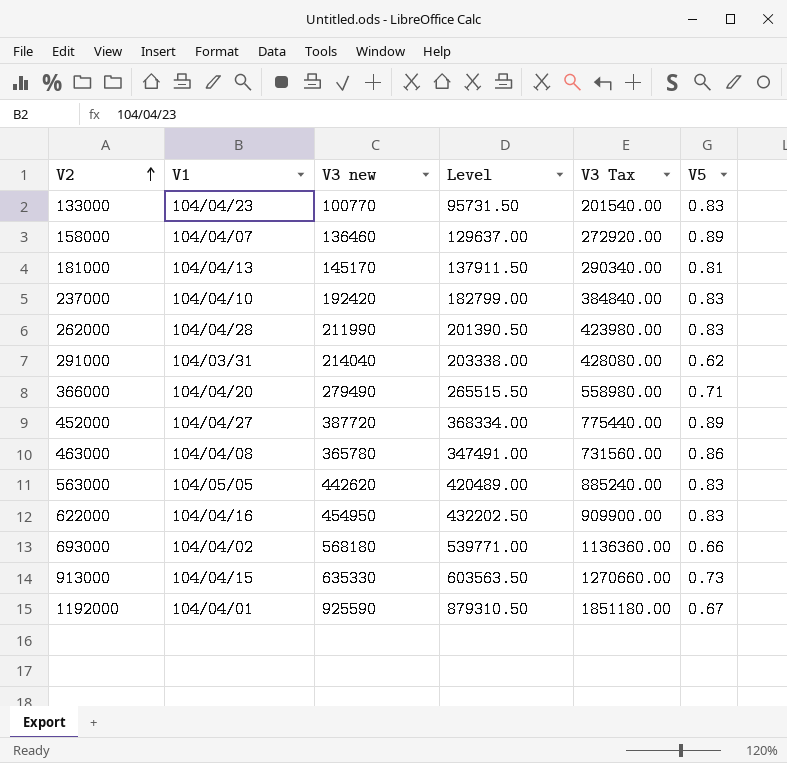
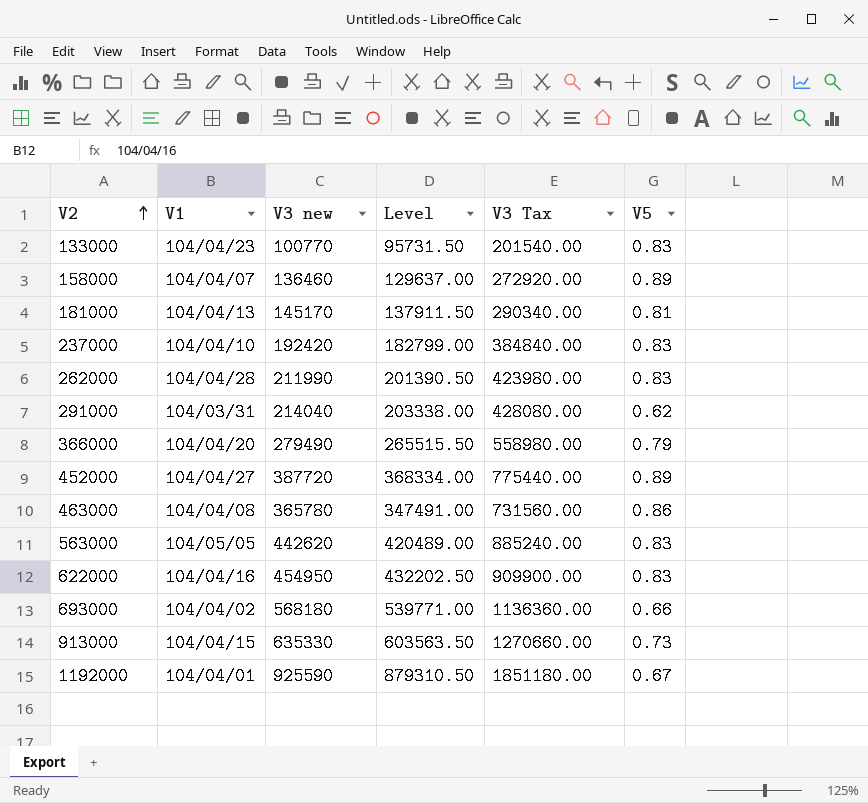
366000 | V5: 0.71 -> 0.79

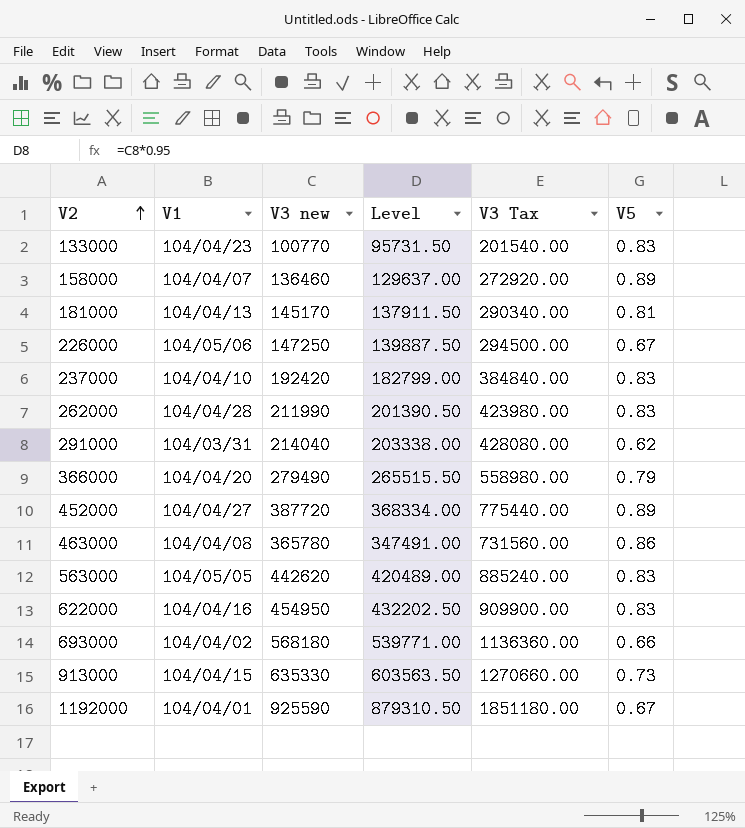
row 226000: none -> 104/05/06 | 147250 | 139887.50 | 294500.00 | 0.67

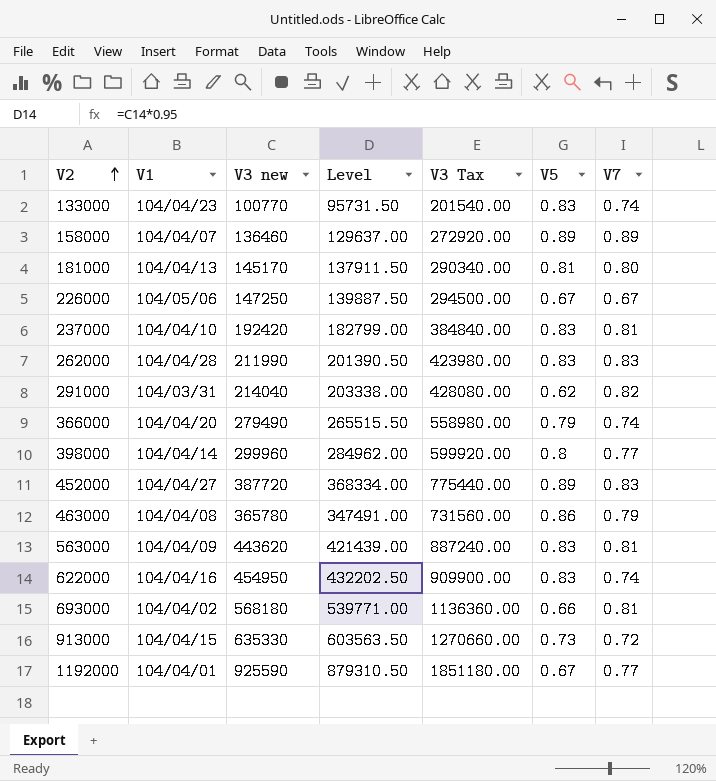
column V7 | position: none -> 7
row 398000: none -> 104/04/14 | 299960 | 284962.00 | 599920.00 | 0.8 | 0.77
563000 | V1: 104/05/05 -> 104/04/09
563000 | V3 new: 442620 -> 443620
563000 | Level: 420489.00 -> 421439.00
563000 | V3 Tax: 885240.00 -> 887240.00

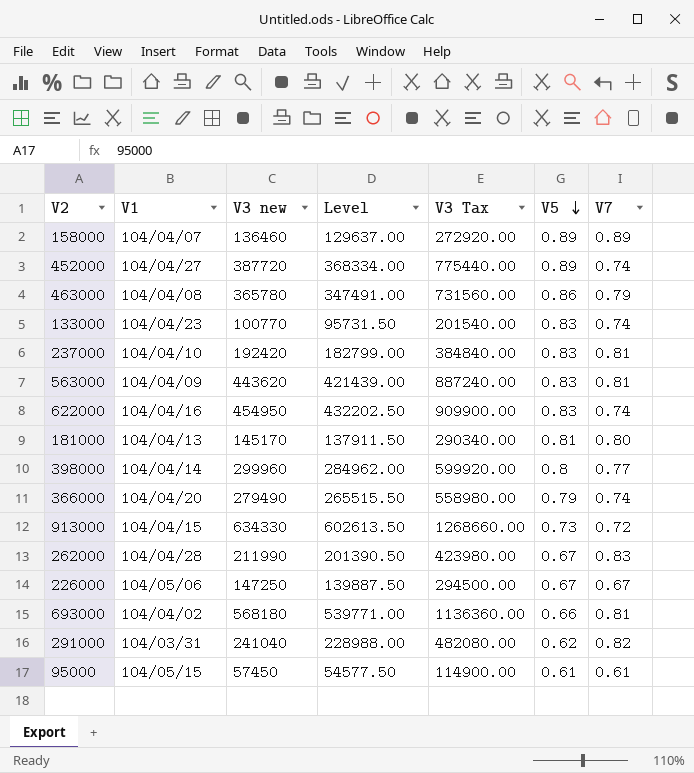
row order: V2 ascending -> V5 descending
row 1192000: 104/04/01 | 925590 | 879310.50 | 1851180.00 | 0.67 | 0.77 -> none
452000 | V7: 0.83 -> 0.74
913000 | V3 new: 635330 -> 634330
913000 | Level: 603563.50 -> 602613.50
913000 | V3 Tax: 1270660.00 -> 1268660.00
262000 | V5: 0.83 -> 0.67
291000 | V3 new: 214040 -> 241040
291000 | Level: 203338.00 -> 228988.00
291000 | V3 Tax: 428080.00 -> 482080.00
row 95000: none -> 104/05/15 | 57450 | 54577.50 | 114900.00 | 0.61 | 0.61

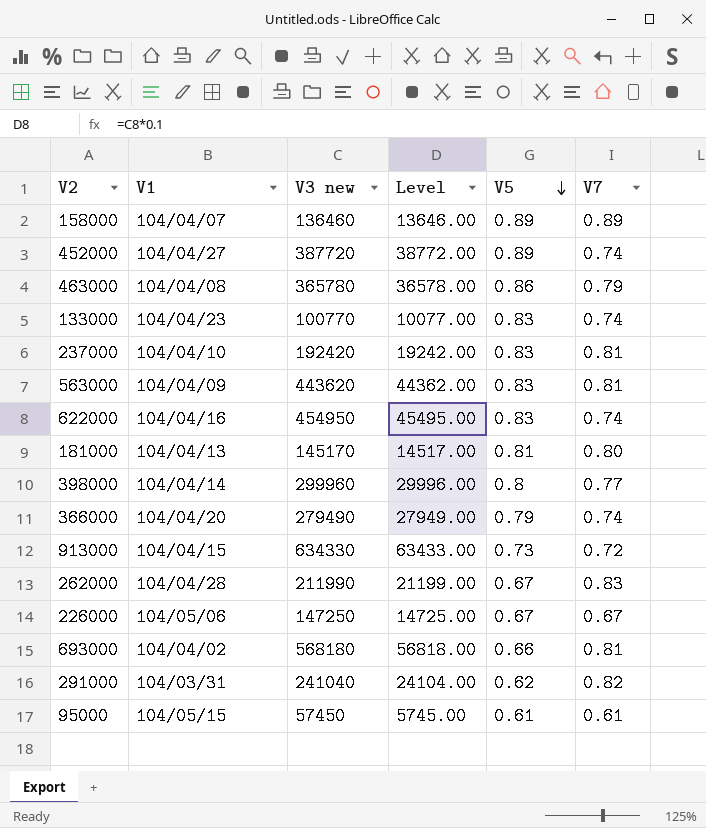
column V3 Tax | formula: [V3 new] * 2 -> none
column Level | formula: [V3 new] * 0.95 -> [V3 new] * 0.1

